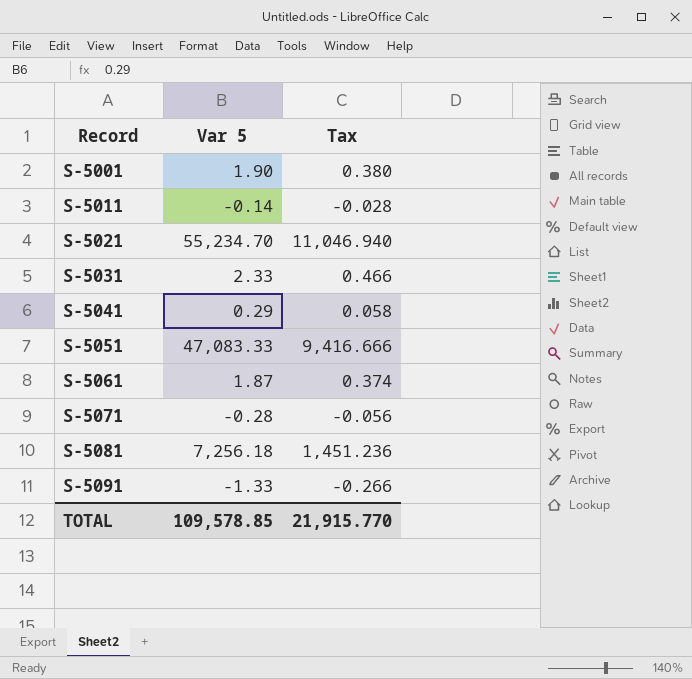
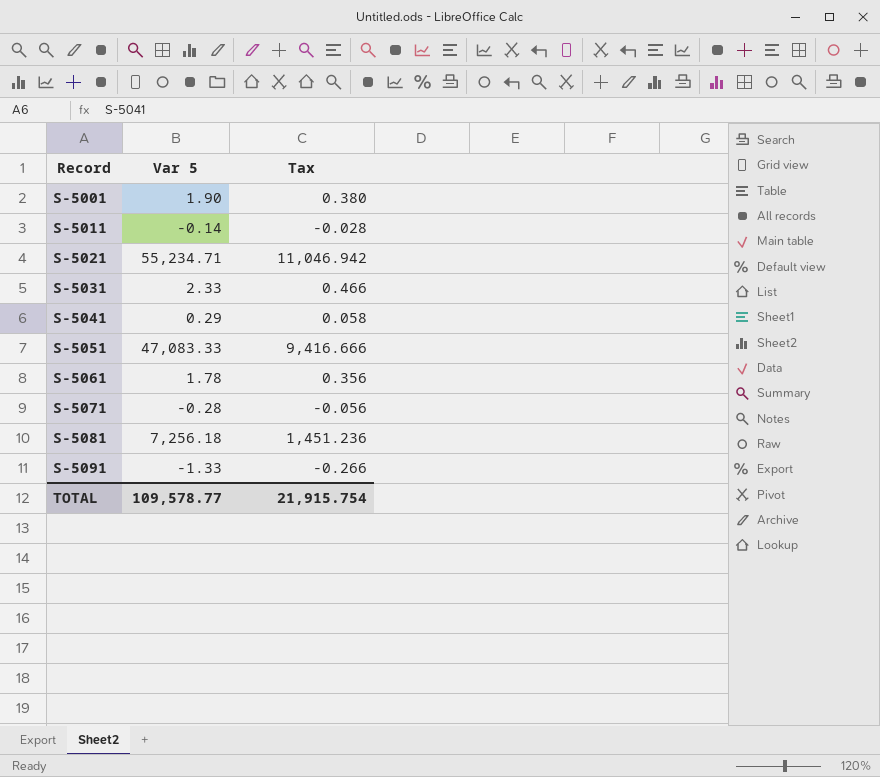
S-5021 | Var 5: 55,234.70 -> 55,234.71
S-5021 | Tax: 11,046.940 -> 11,046.942
S-5061 | Var 5: 1.87 -> 1.78
S-5061 | Tax: 0.374 -> 0.356
TOTAL | Var 5: 109,578.85 -> 109,578.77
TOTAL | Tax: 21,915.770 -> 21,915.754

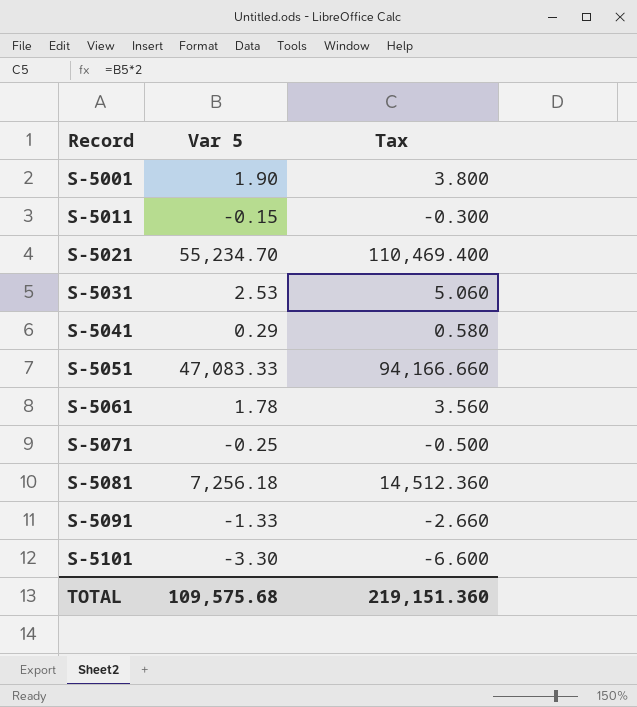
column Tax | formula: [Var 5] * 0.2 -> [Var 5] * 2
S-5011 | Var 5: -0.14 -> -0.15
S-5021 | Var 5: 55,234.71 -> 55,234.70
S-5031 | Var 5: 2.33 -> 2.53
S-5071 | Var 5: -0.28 -> -0.25
row S-5101: none -> -3.30 | -6.600
TOTAL | Var 5: 109,578.77 -> 109,575.68
TOTAL | Tax: 21,915.754 -> 219,151.360

